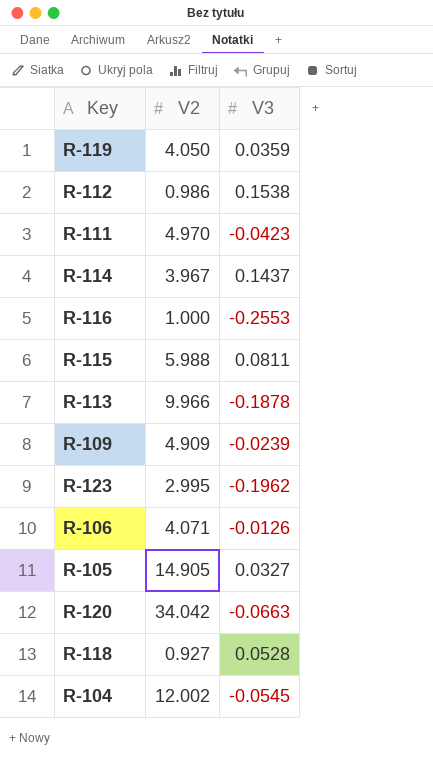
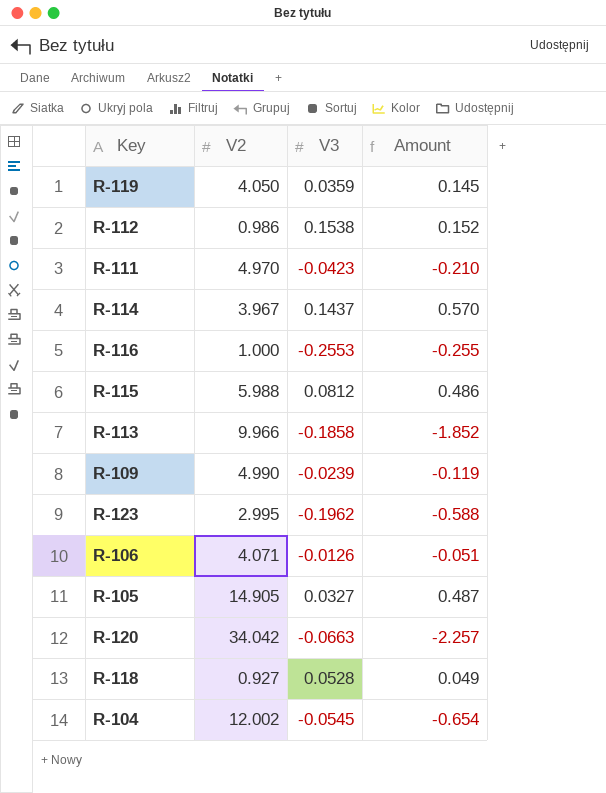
column Amount | formula: none -> [V2] * [V3]
R-115 | V3: 0.0811 -> 0.0812
R-113 | V3: -0.1878 -> -0.1858
R-109 | V2: 4.909 -> 4.990

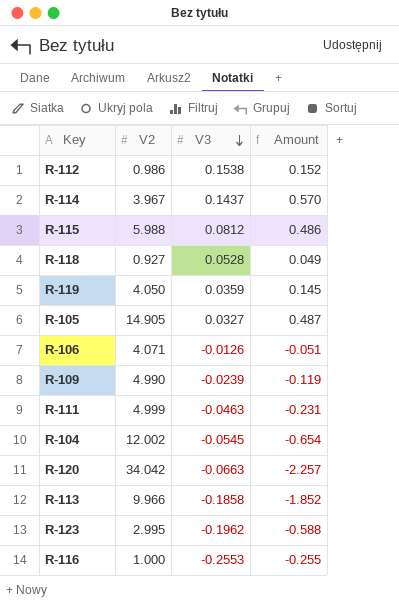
row order: none -> V3 descending
R-111 | V2: 4.970 -> 4.999
R-111 | V3: -0.0423 -> -0.0463
R-111 | Amount: -0.210 -> -0.231

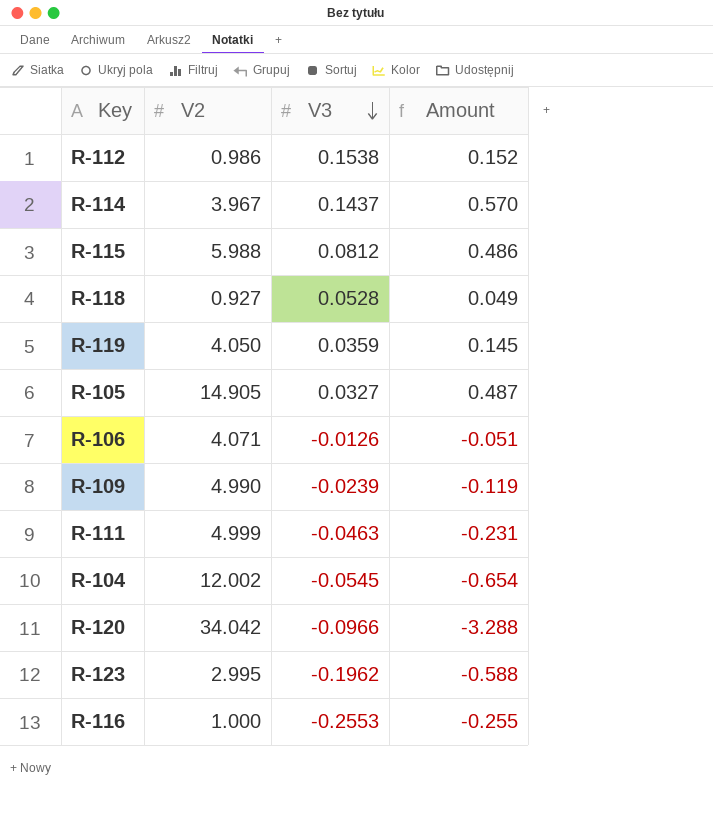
row R-113: 9.966 | -0.1858 | -1.852 -> none
R-120 | V3: -0.0663 -> -0.0966
R-120 | Amount: -2.257 -> -3.288

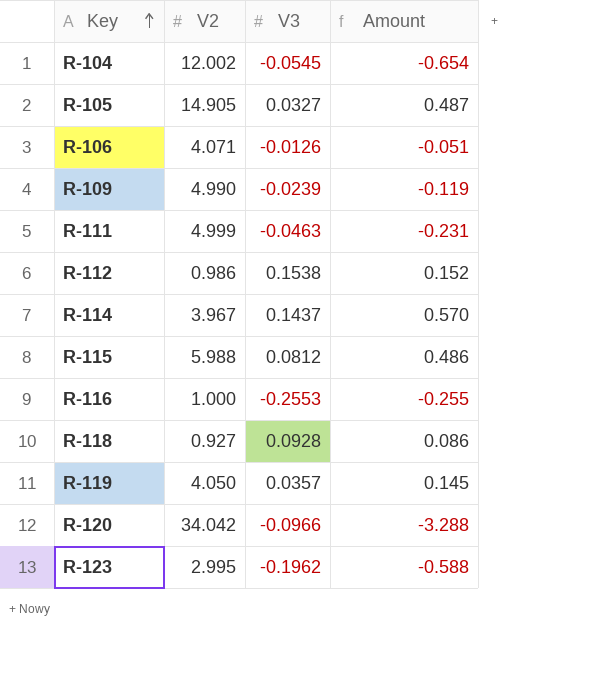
row order: V3 descending -> Key ascending
R-118 | V3: 0.0528 -> 0.0928
R-118 | Amount: 0.049 -> 0.086
R-119 | V3: 0.0359 -> 0.0357

